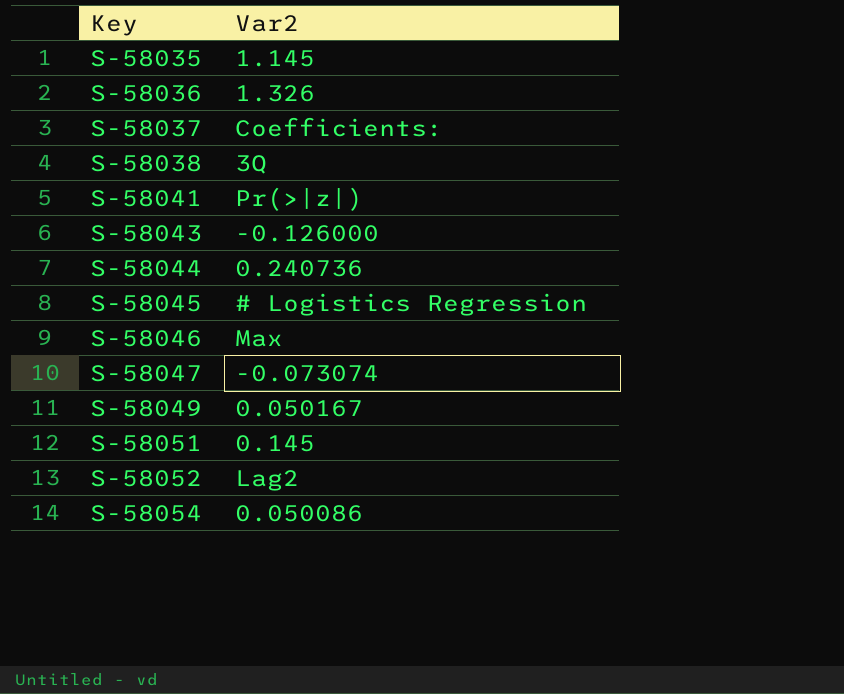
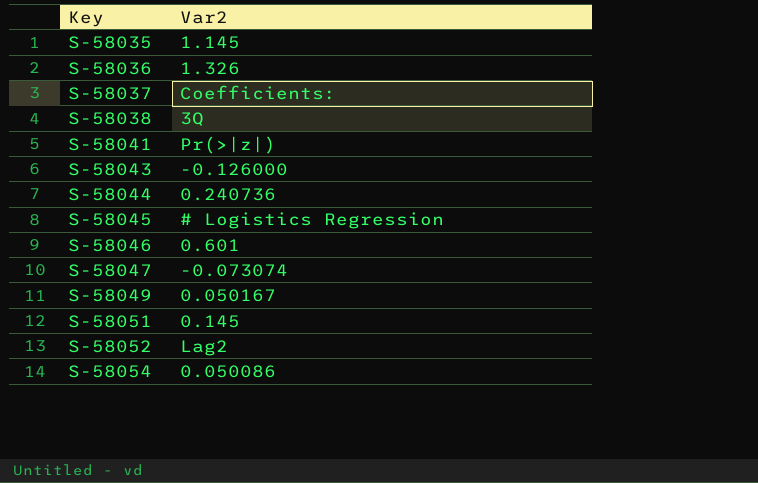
S-58046 | Var2: Max -> 0.601

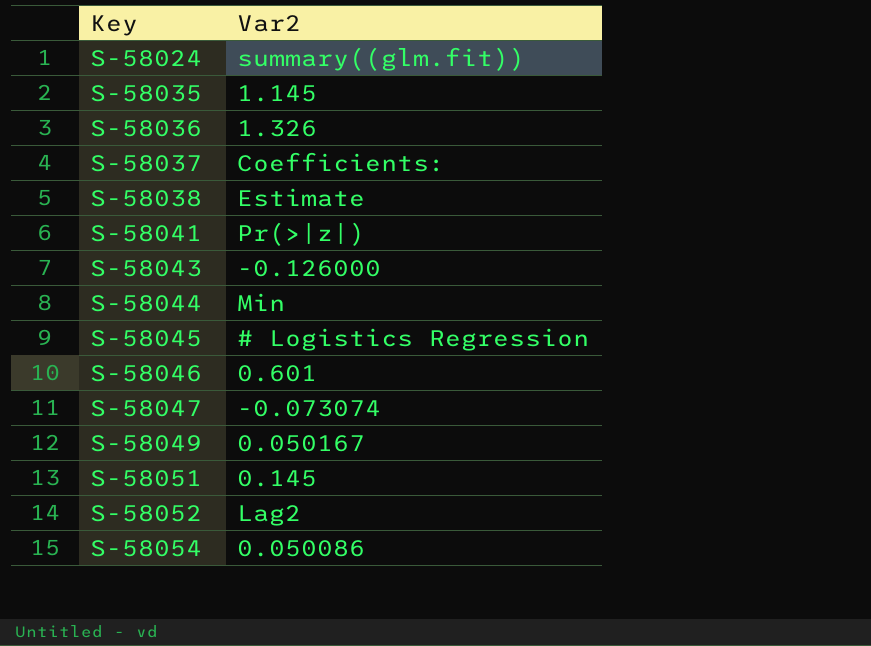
row S-58024: none -> summary((glm.fit))
S-58038 | Var2: 3Q -> Estimate
S-58044 | Var2: 0.240736 -> Min

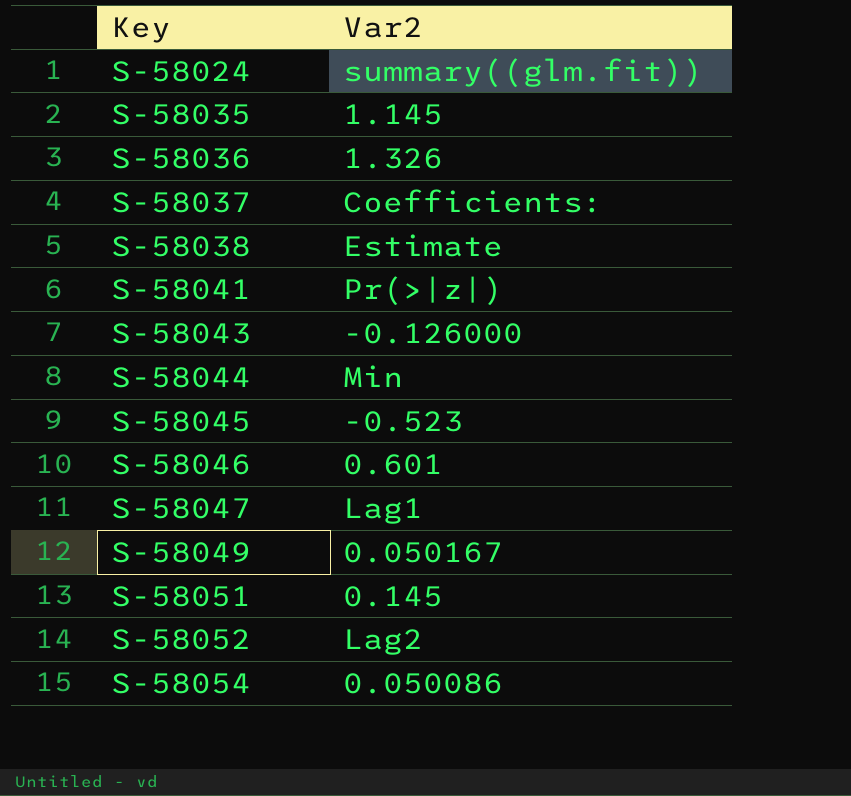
S-58045 | Var2: # Logistics Regression -> -0.523
S-58047 | Var2: -0.073074 -> Lag1

